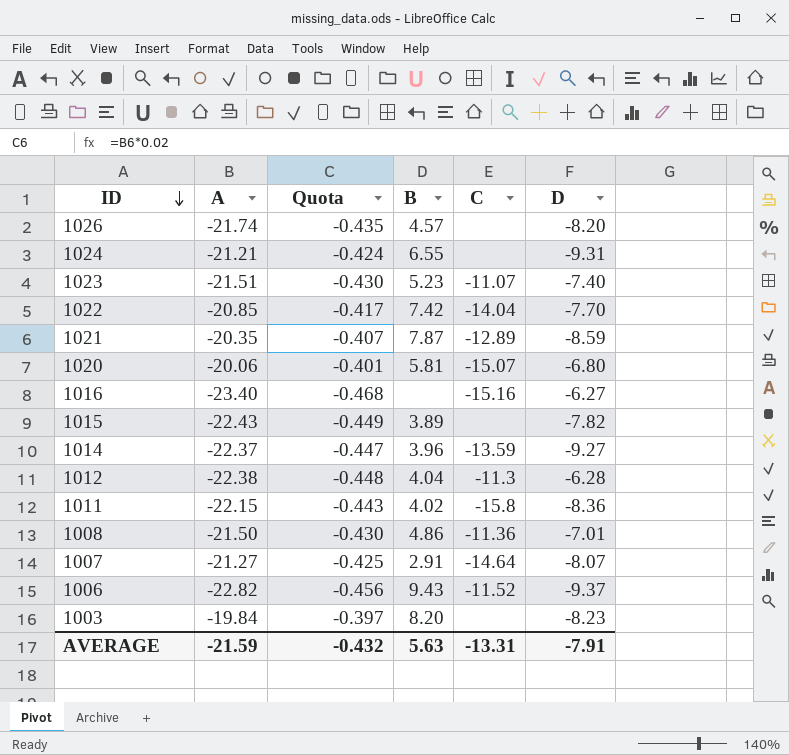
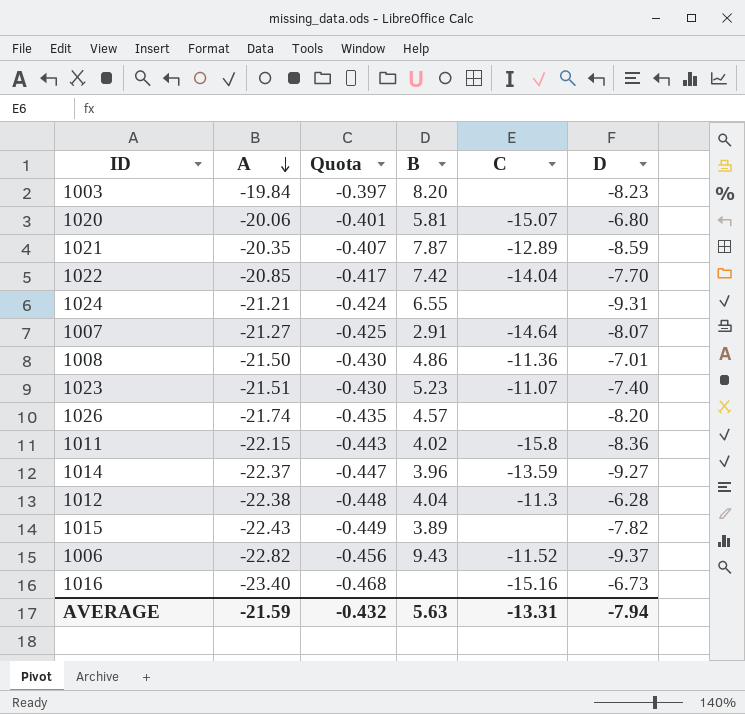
row order: ID descending -> A descending
1016 | D: -6.27 -> -6.73
AVERAGE | D: -7.91 -> -7.94

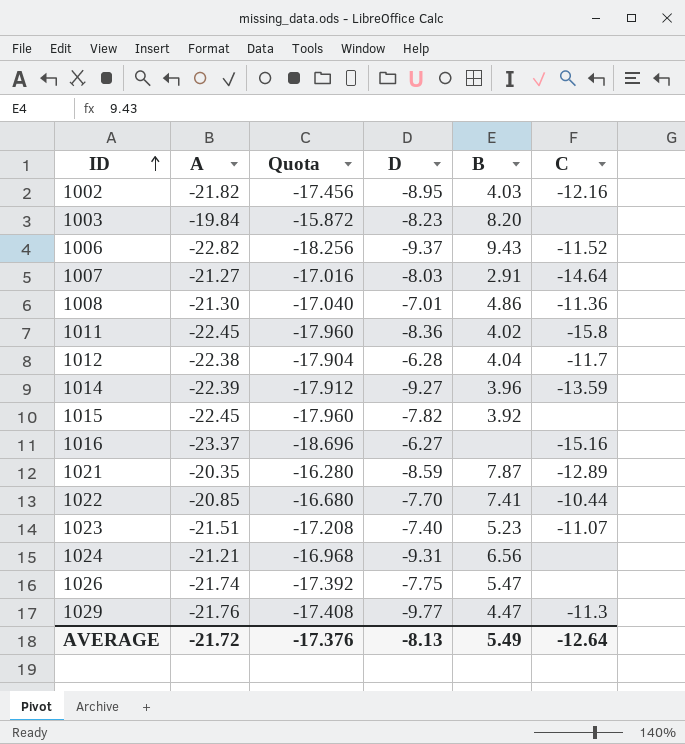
row order: A descending -> ID ascending
column Quota | formula: [A] * 0.02 -> [A] * 0.8
column D | position: 6 -> 4
row 1020: -20.06 | -0.401 | 5.81 | -15.07 | -6.80 -> none
row 1002: none -> -21.82 | -17.456 | -8.95 | 4.03 | -12.16
1007 | D: -8.07 -> -8.03
1008 | A: -21.50 -> -21.30
1011 | A: -22.15 -> -22.45
1012 | C: -11.3 -> -11.7
1014 | A: -22.37 -> -22.39
1015 | A: -22.43 -> -22.45
1015 | B: 3.89 -> 3.92
1016 | A: -23.40 -> -23.37
1016 | D: -6.73 -> -6.27
1022 | B: 7.42 -> 7.41
1022 | C: -14.04 -> -10.44
1024 | B: 6.55 -> 6.56
1026 | D: -8.20 -> -7.75
1026 | B: 4.57 -> 5.47
row 1029: none -> -21.76 | -17.408 | -9.77 | 4.47 | -11.3
AVERAGE | A: -21.59 -> -21.72
AVERAGE | Quota: -0.432 -> -17.376
AVERAGE | D: -7.94 -> -8.13
AVERAGE | B: 5.63 -> 5.49
AVERAGE | C: -13.31 -> -12.64

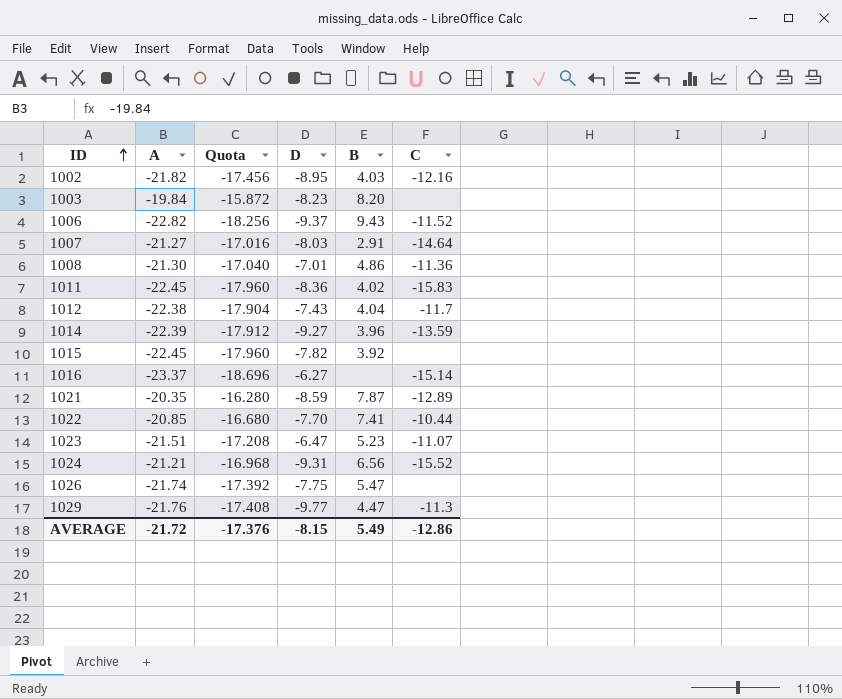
1011 | C: -15.8 -> -15.83
1012 | D: -6.28 -> -7.43
1016 | C: -15.16 -> -15.14
1023 | D: -7.40 -> -6.47
1024 | C: none -> -15.52
AVERAGE | D: -8.13 -> -8.15
AVERAGE | C: -12.64 -> -12.86

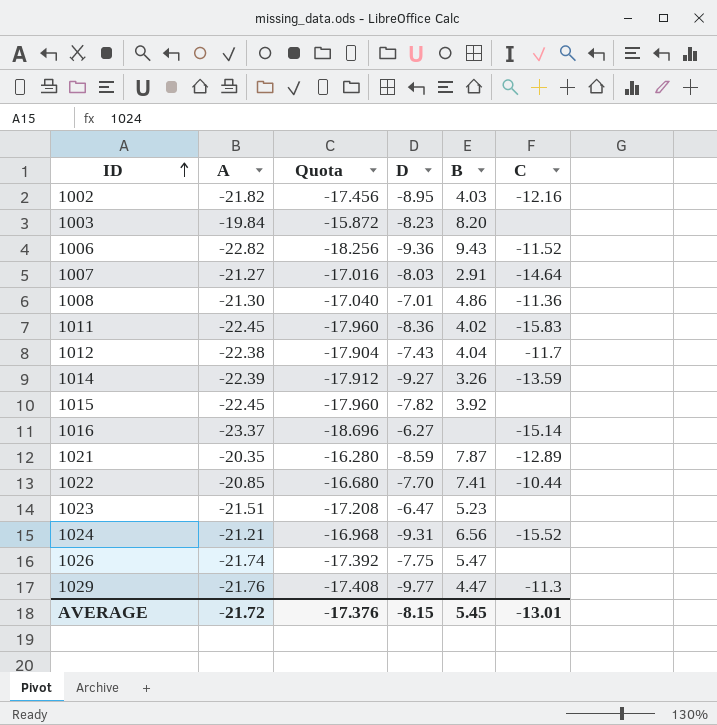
1006 | D: -9.37 -> -9.36
1014 | B: 3.96 -> 3.26
1023 | C: -11.07 -> none
AVERAGE | B: 5.49 -> 5.45
AVERAGE | C: -12.86 -> -13.01

